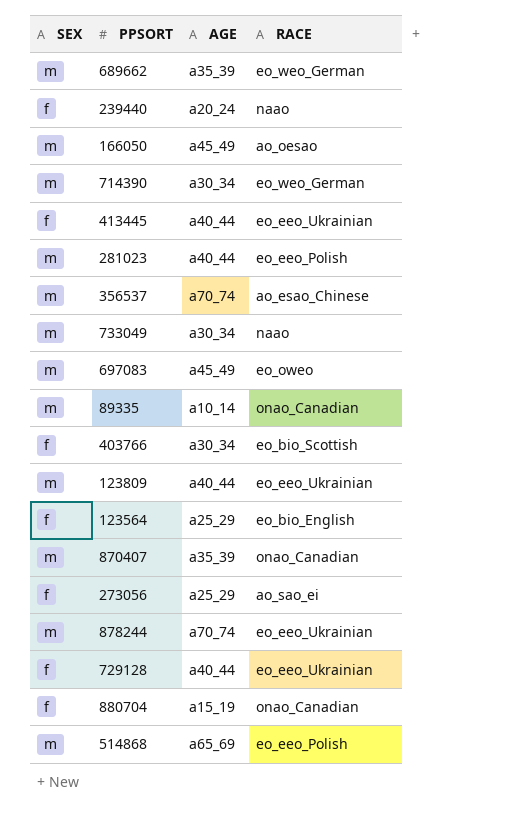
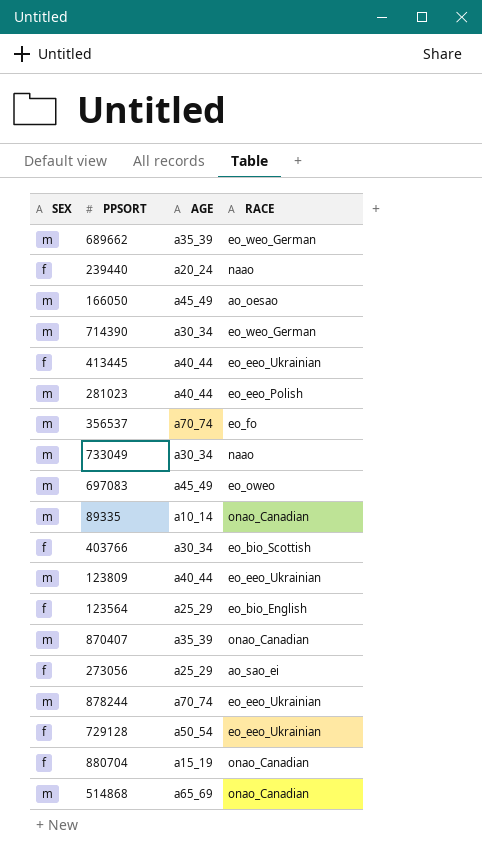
356537 | RACE: ao_esao_Chinese -> eo_fo
729128 | AGE: a40_44 -> a50_54
514868 | RACE: eo_eeo_Polish -> onao_Canadian

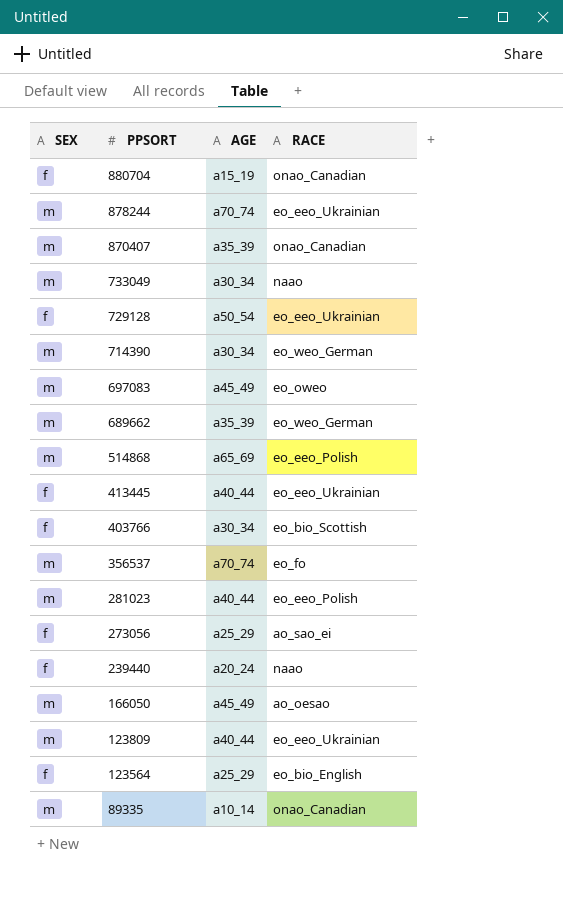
row order: none -> PPSORT descending
514868 | RACE: onao_Canadian -> eo_eeo_Polish

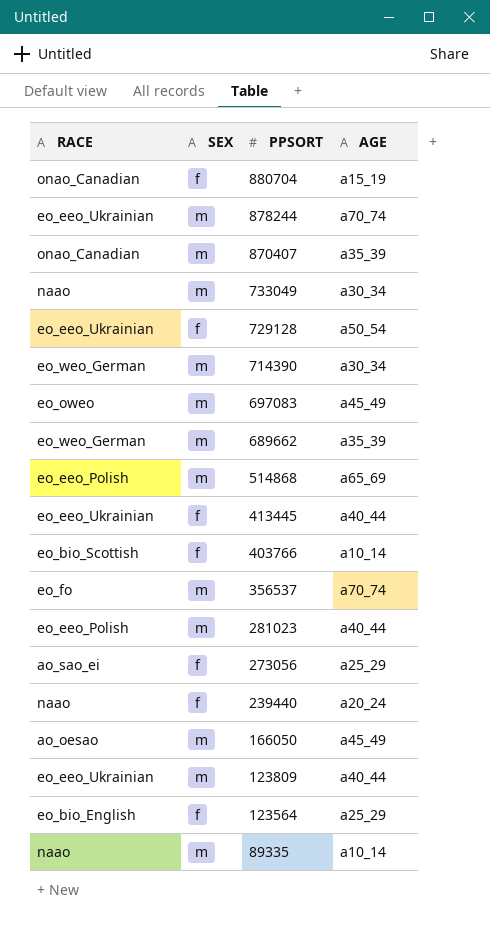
column RACE | position: 4 -> 1
403766 | AGE: a30_34 -> a10_14
89335 | RACE: onao_Canadian -> naao

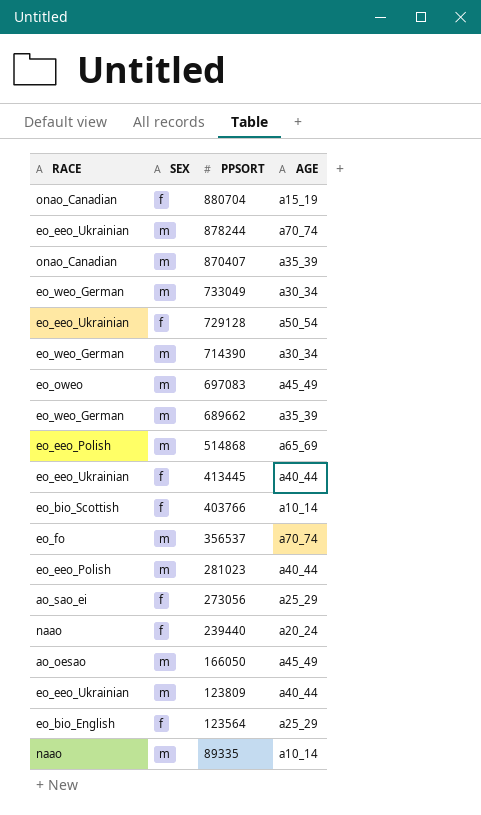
733049 | RACE: naao -> eo_weo_German

